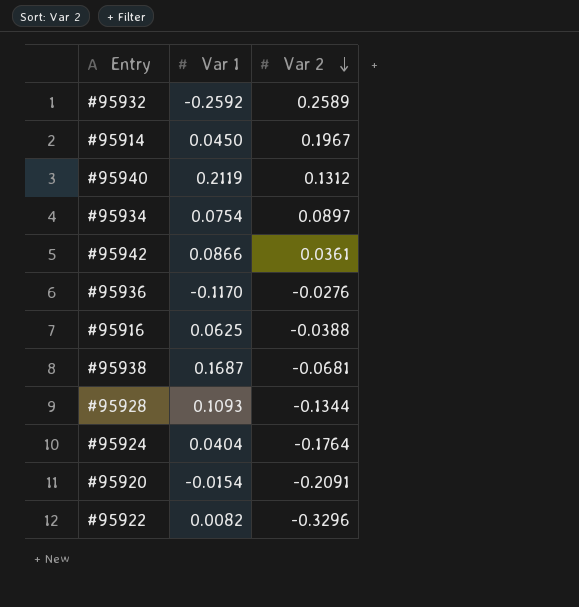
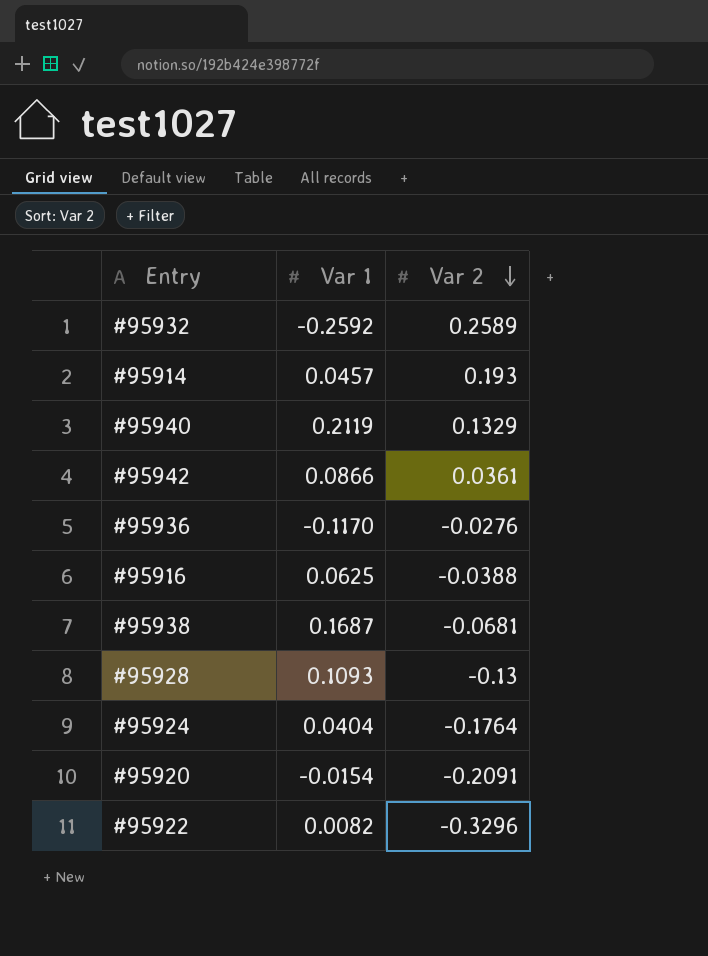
row #95934: 0.0754 | 0.0897 -> none
#95914 | Var 1: 0.0450 -> 0.0457
#95914 | Var 2: 0.1967 -> 0.193
#95940 | Var 2: 0.1312 -> 0.1329
#95928 | Var 2: -0.1344 -> -0.13

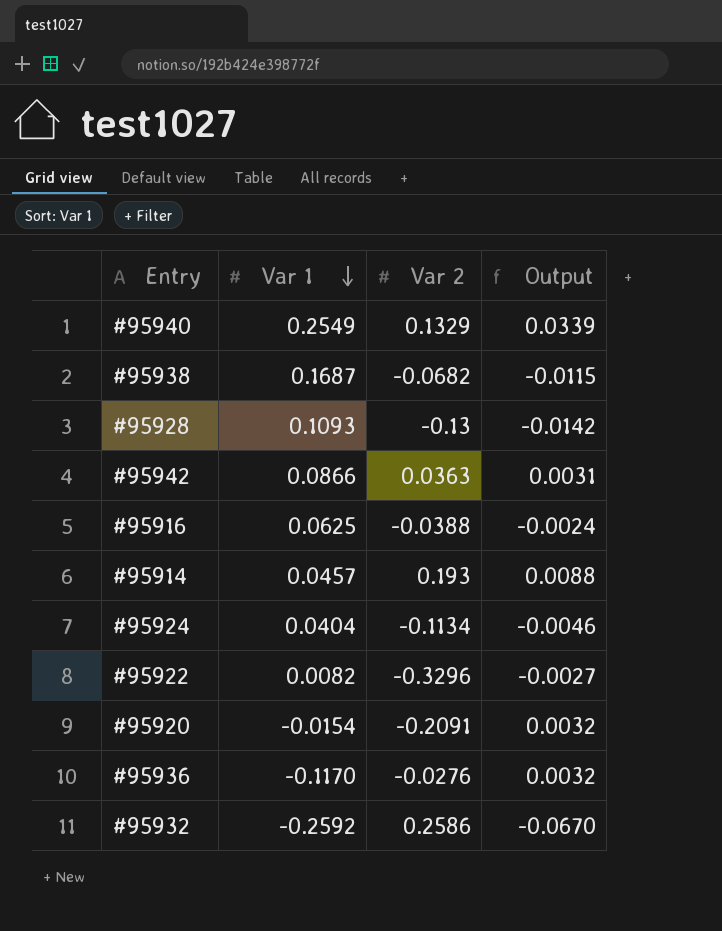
row order: Var 2 descending -> Var 1 descending
column Output | formula: none -> [Var 1] * [Var 2]
#95940 | Var 1: 0.2119 -> 0.2549
#95938 | Var 2: -0.0681 -> -0.0682
#95942 | Var 2: 0.0361 -> 0.0363
#95924 | Var 2: -0.1764 -> -0.1134
#95932 | Var 2: 0.2589 -> 0.2586

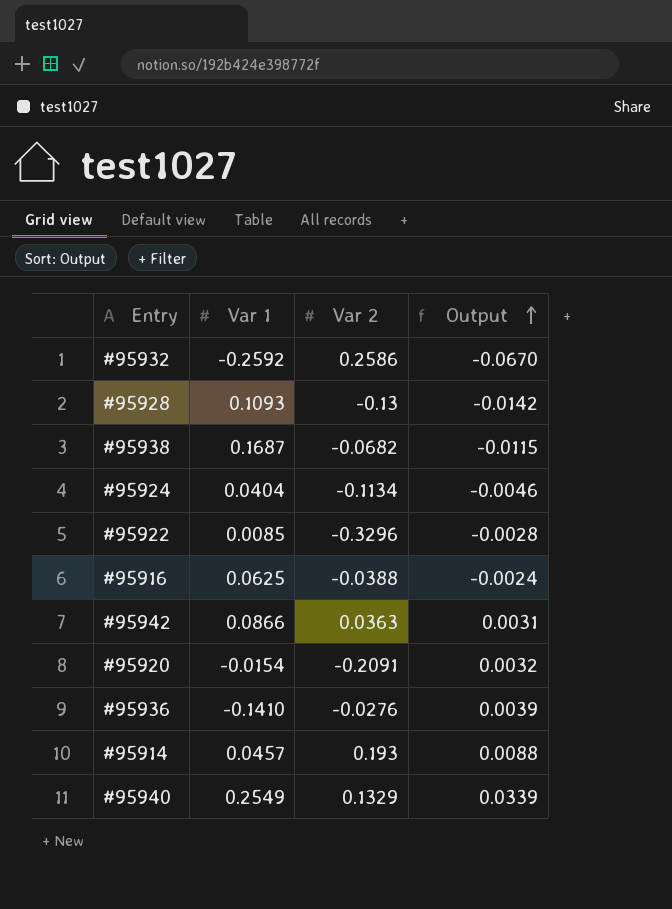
row order: Var 1 descending -> Output ascending
#95922 | Var 1: 0.0082 -> 0.0085
#95922 | Output: -0.0027 -> -0.0028
#95936 | Var 1: -0.1170 -> -0.1410
#95936 | Output: 0.0032 -> 0.0039

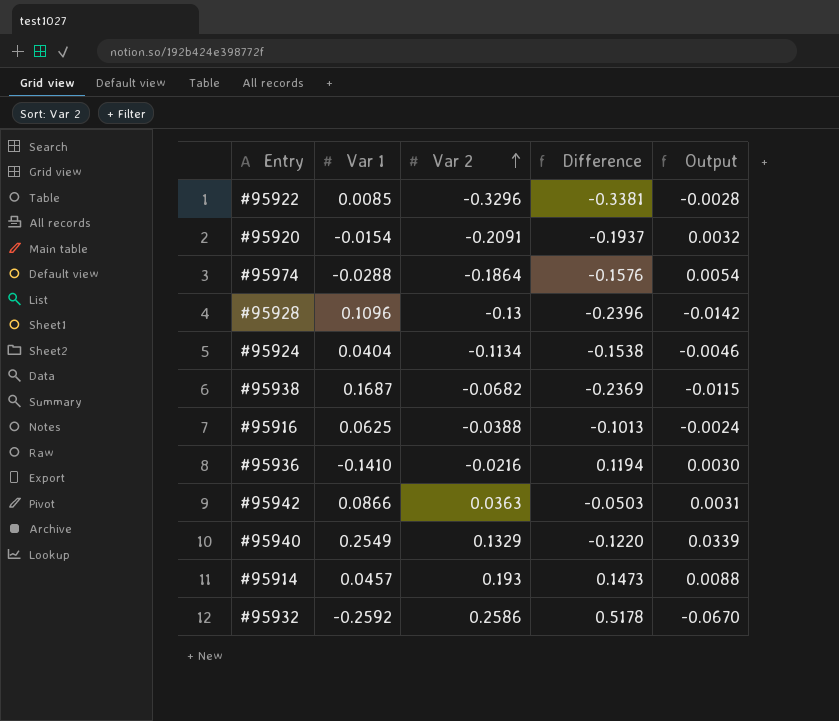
row order: Output ascending -> Var 2 ascending
column Difference | formula: none -> [Var 2] - [Var 1]
row #95974: none -> -0.0288 | -0.1864 | -0.1576 | 0.0054
#95928 | Var 1: 0.1093 -> 0.1096
#95936 | Var 2: -0.0276 -> -0.0216
#95936 | Output: 0.0039 -> 0.0030

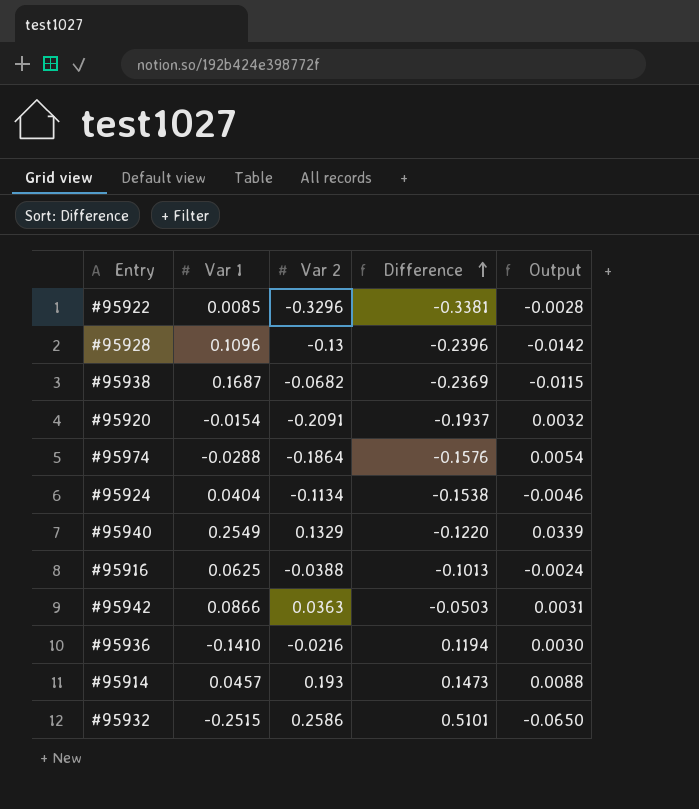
row order: Var 2 ascending -> Difference ascending
#95932 | Var 1: -0.2592 -> -0.2515
#95932 | Difference: 0.5178 -> 0.5101
#95932 | Output: -0.0670 -> -0.0650

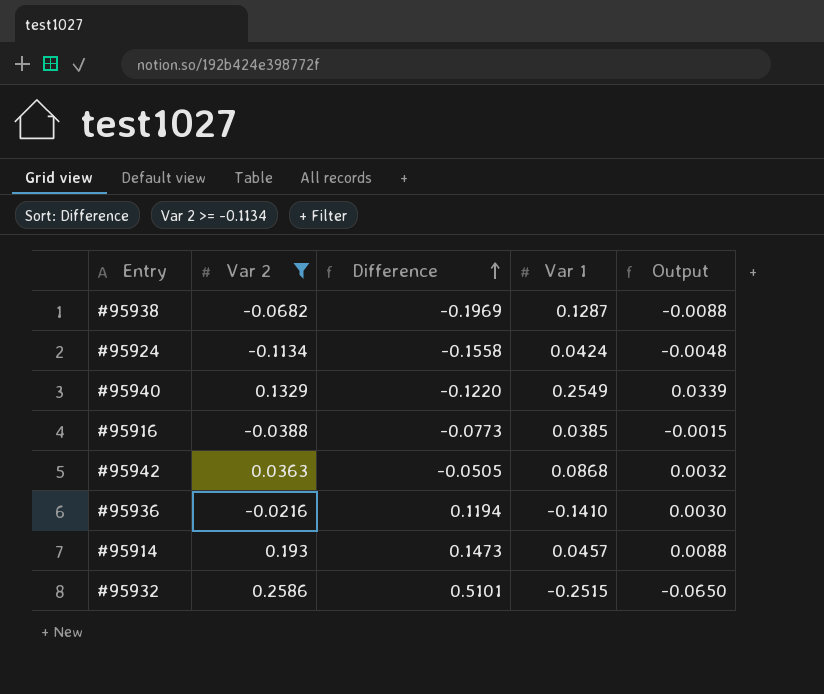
filter: none -> Var 2 >= -0.1134
column Var 1 | position: 2 -> 4
#95938 | Difference: -0.2369 -> -0.1969
#95938 | Var 1: 0.1687 -> 0.1287
#95938 | Output: -0.0115 -> -0.0088
#95924 | Difference: -0.1538 -> -0.1558
#95924 | Var 1: 0.0404 -> 0.0424
#95924 | Output: -0.0046 -> -0.0048
#95916 | Difference: -0.1013 -> -0.0773
#95916 | Var 1: 0.0625 -> 0.0385
#95916 | Output: -0.0024 -> -0.0015
#95942 | Difference: -0.0503 -> -0.0505
#95942 | Var 1: 0.0866 -> 0.0868
#95942 | Output: 0.0031 -> 0.0032

